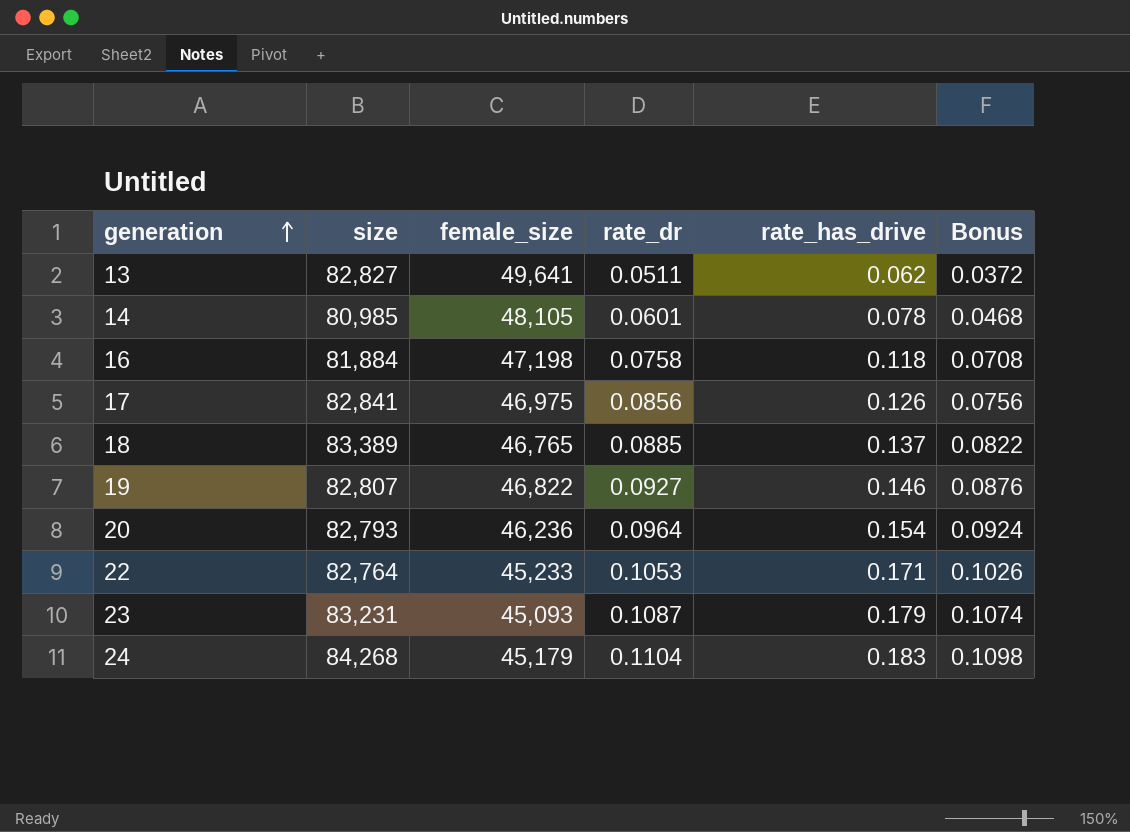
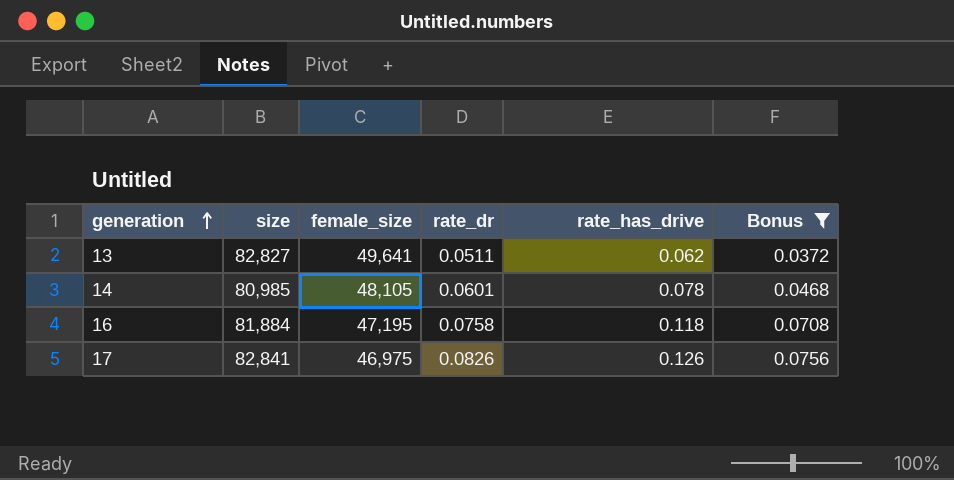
filter: none -> Bonus <= 0.0756
16 | female_size: 47,198 -> 47,195
17 | rate_dr: 0.0856 -> 0.0826

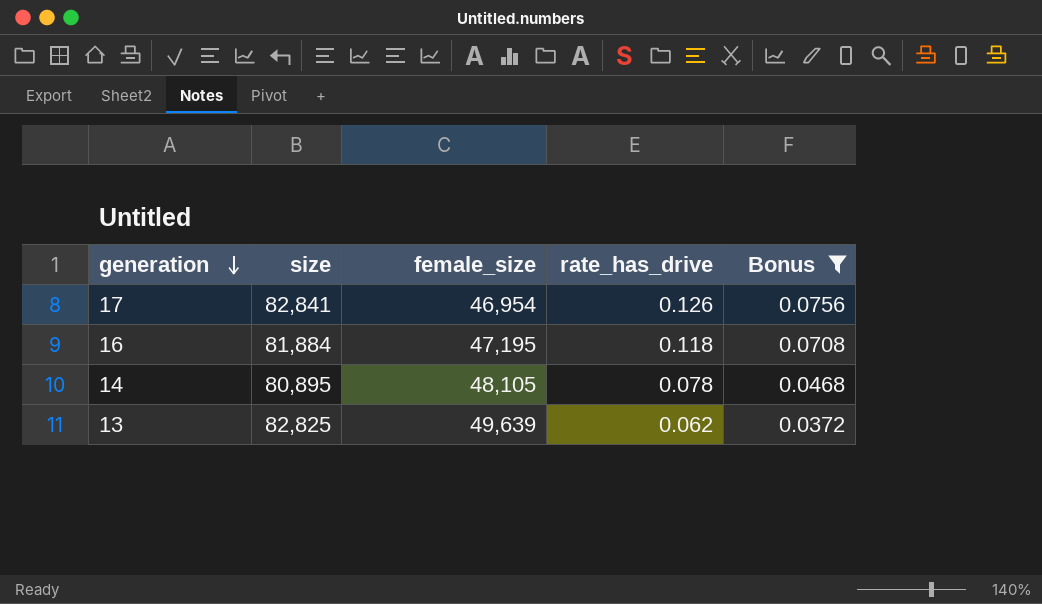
row order: generation ascending -> generation descending
column rate_dr | position: 4 -> none
17 | female_size: 46,975 -> 46,954
14 | size: 80,985 -> 80,895
13 | size: 82,827 -> 82,825
13 | female_size: 49,641 -> 49,639

